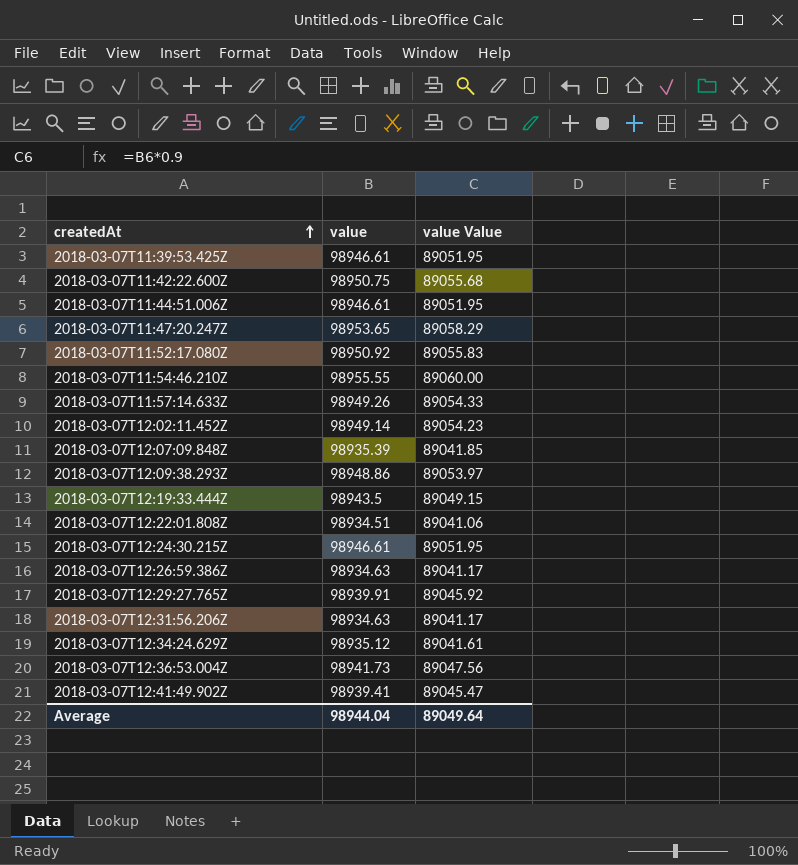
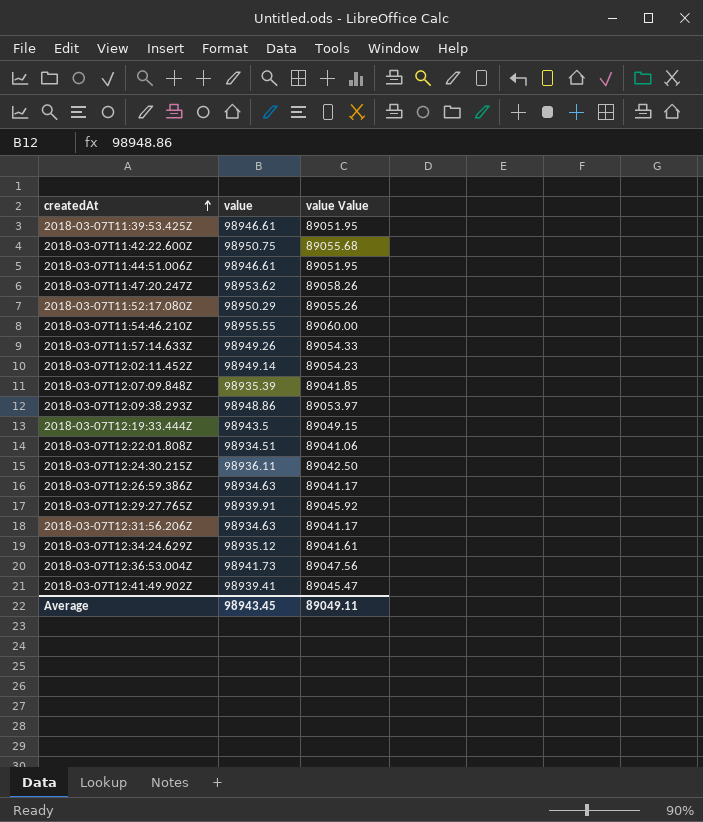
2018-03-07T11:47:20.247Z | value: 98953.65 -> 98953.62
2018-03-07T11:47:20.247Z | value Value: 89058.29 -> 89058.26
2018-03-07T11:52:17.080Z | value: 98950.92 -> 98950.29
2018-03-07T11:52:17.080Z | value Value: 89055.83 -> 89055.26
2018-03-07T12:24:30.215Z | value: 98946.61 -> 98936.11
2018-03-07T12:24:30.215Z | value Value: 89051.95 -> 89042.50
Average | value: 98944.04 -> 98943.45
Average | value Value: 89049.64 -> 89049.11

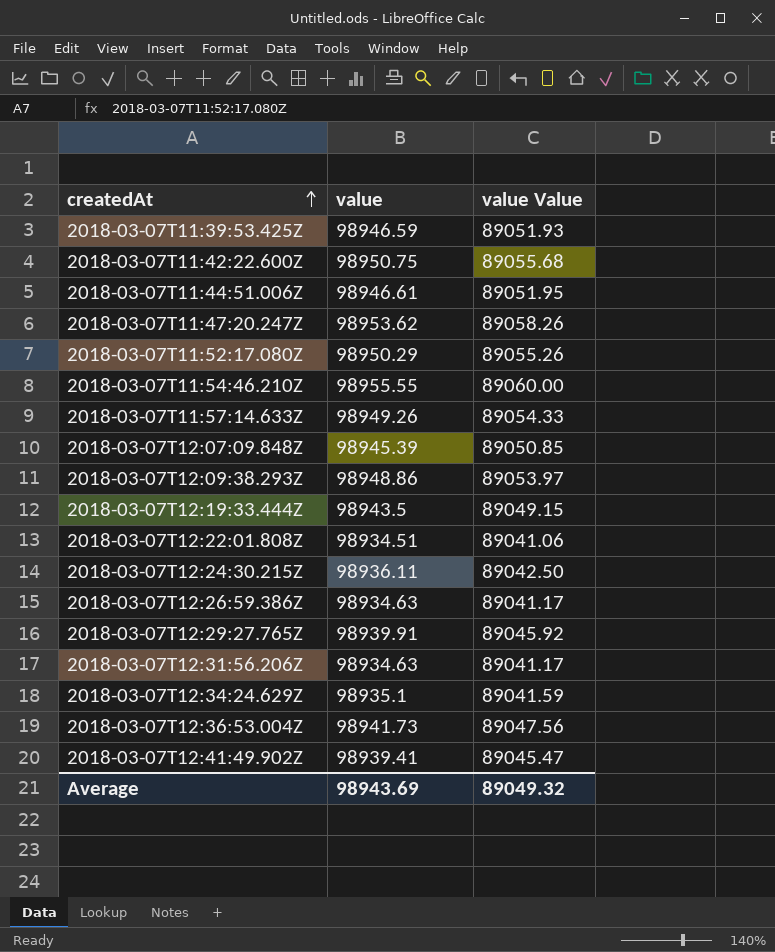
row 2018-03-07T12:02:11.452Z: 98949.14 | 89054.23 -> none
2018-03-07T11:39:53.425Z | value: 98946.61 -> 98946.59
2018-03-07T11:39:53.425Z | value Value: 89051.95 -> 89051.93
2018-03-07T12:07:09.848Z | value: 98935.39 -> 98945.39
2018-03-07T12:07:09.848Z | value Value: 89041.85 -> 89050.85
2018-03-07T12:34:24.629Z | value: 98935.12 -> 98935.1
2018-03-07T12:34:24.629Z | value Value: 89041.61 -> 89041.59
Average | value: 98943.45 -> 98943.69
Average | value Value: 89049.11 -> 89049.32

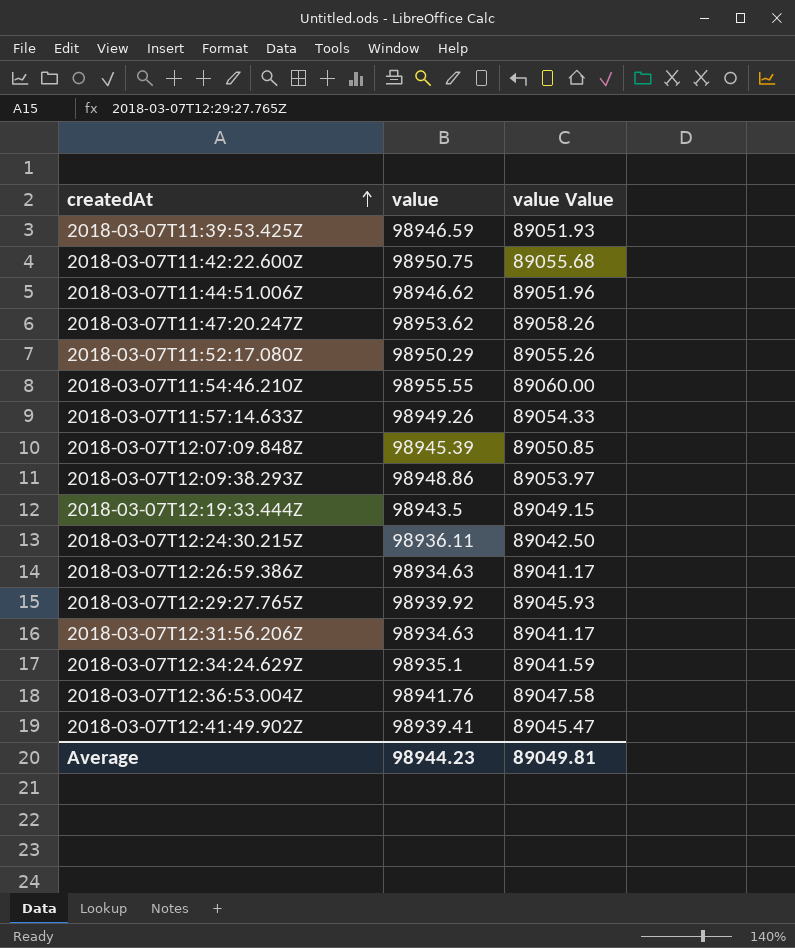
row 2018-03-07T12:22:01.808Z: 98934.51 | 89041.06 -> none
2018-03-07T11:44:51.006Z | value: 98946.61 -> 98946.62
2018-03-07T11:44:51.006Z | value Value: 89051.95 -> 89051.96
2018-03-07T12:29:27.765Z | value: 98939.91 -> 98939.92
2018-03-07T12:29:27.765Z | value Value: 89045.92 -> 89045.93
2018-03-07T12:36:53.004Z | value: 98941.73 -> 98941.76
2018-03-07T12:36:53.004Z | value Value: 89047.56 -> 89047.58
Average | value: 98943.69 -> 98944.23
Average | value Value: 89049.32 -> 89049.81

